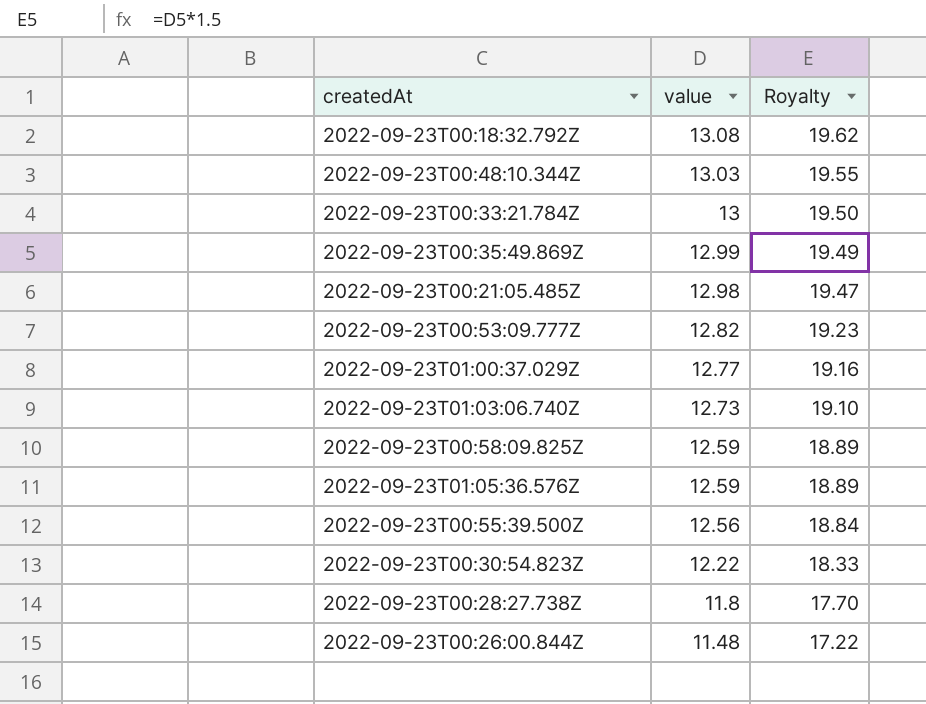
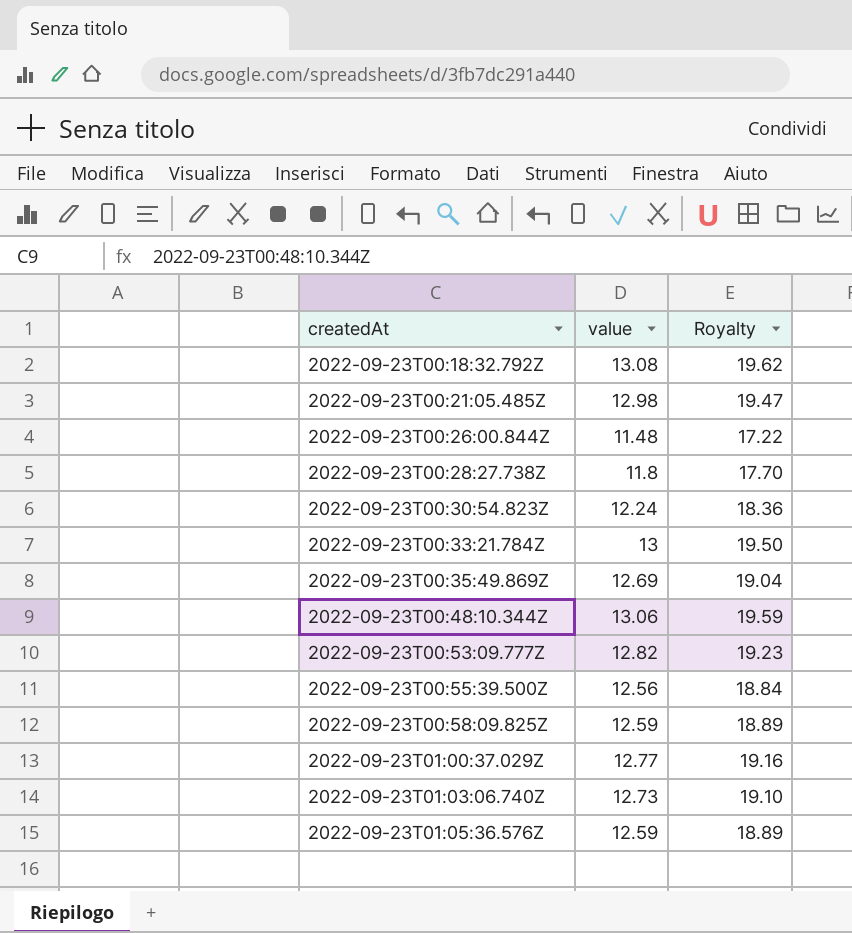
row order: value descending -> createdAt ascending
2022-09-23T00:30:54.823Z | value: 12.22 -> 12.24
2022-09-23T00:30:54.823Z | Royalty: 18.33 -> 18.36
2022-09-23T00:35:49.869Z | value: 12.99 -> 12.69
2022-09-23T00:35:49.869Z | Royalty: 19.49 -> 19.04
2022-09-23T00:48:10.344Z | value: 13.03 -> 13.06
2022-09-23T00:48:10.344Z | Royalty: 19.55 -> 19.59

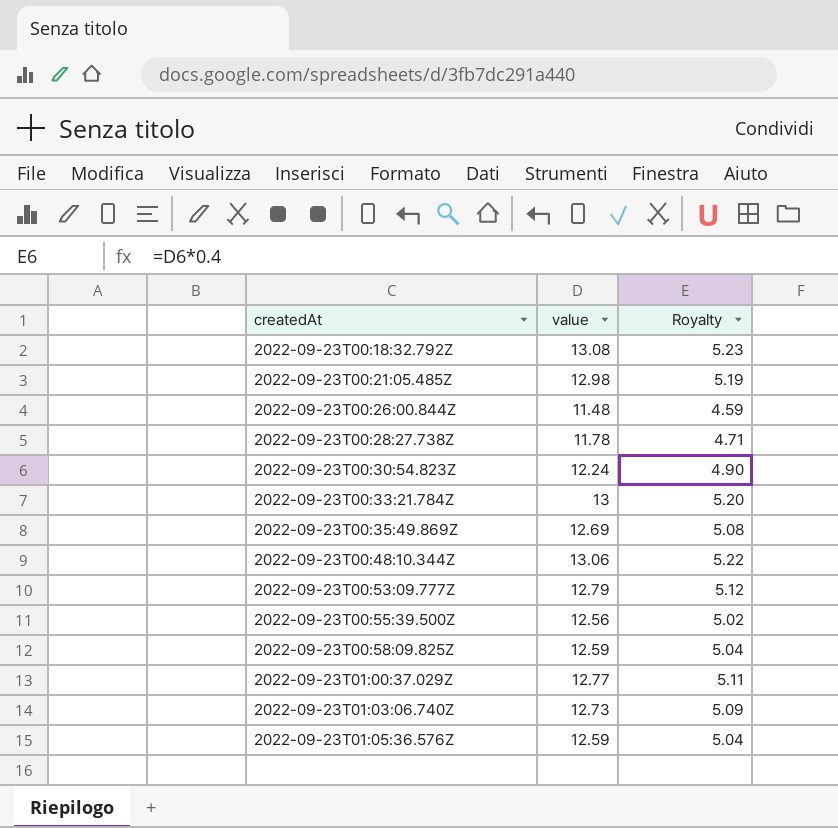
column Royalty | formula: [value] * 1.5 -> [value] * 0.4
2022-09-23T00:28:27.738Z | value: 11.8 -> 11.78
2022-09-23T00:53:09.777Z | value: 12.82 -> 12.79

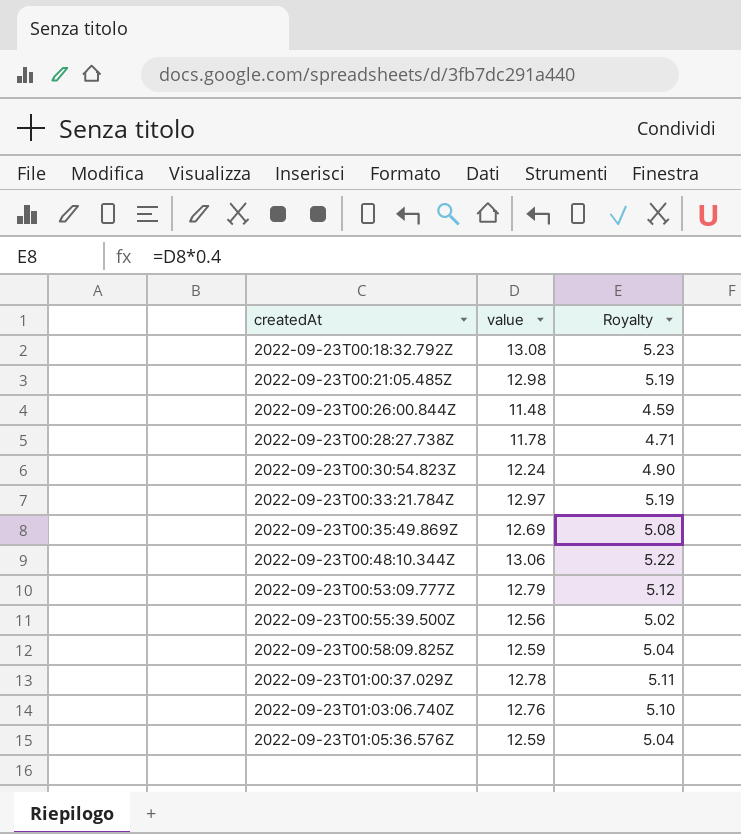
2022-09-23T00:33:21.784Z | value: 13 -> 12.97
2022-09-23T00:33:21.784Z | Royalty: 5.20 -> 5.19
2022-09-23T01:00:37.029Z | value: 12.77 -> 12.78
2022-09-23T01:03:06.740Z | value: 12.73 -> 12.76
2022-09-23T01:03:06.740Z | Royalty: 5.09 -> 5.10

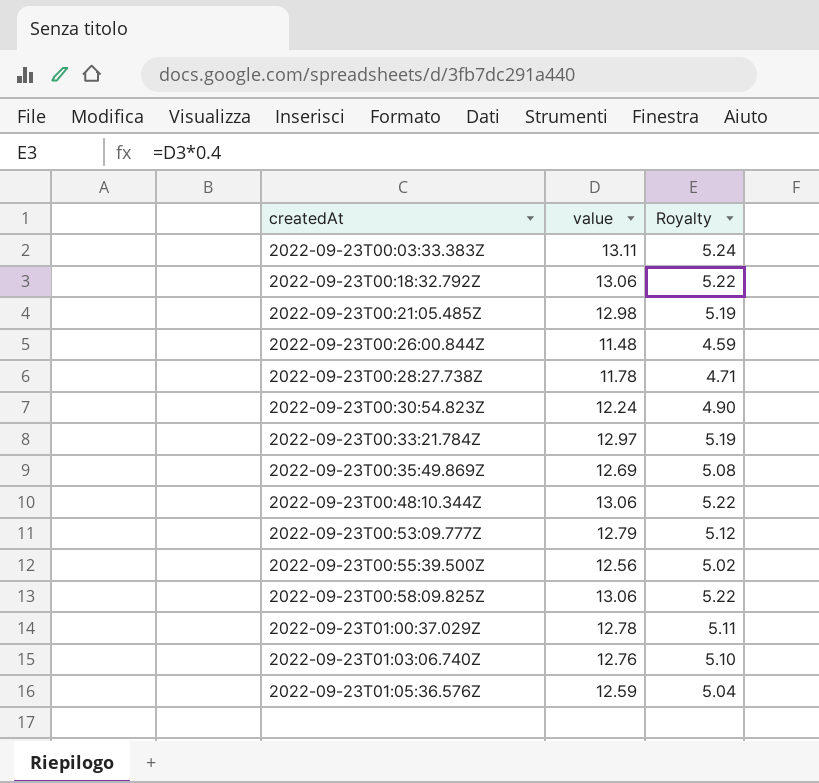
row 2022-09-23T00:03:33.383Z: none -> 13.11 | 5.24
2022-09-23T00:18:32.792Z | value: 13.08 -> 13.06
2022-09-23T00:18:32.792Z | Royalty: 5.23 -> 5.22
2022-09-23T00:58:09.825Z | value: 12.59 -> 13.06
2022-09-23T00:58:09.825Z | Royalty: 5.04 -> 5.22

